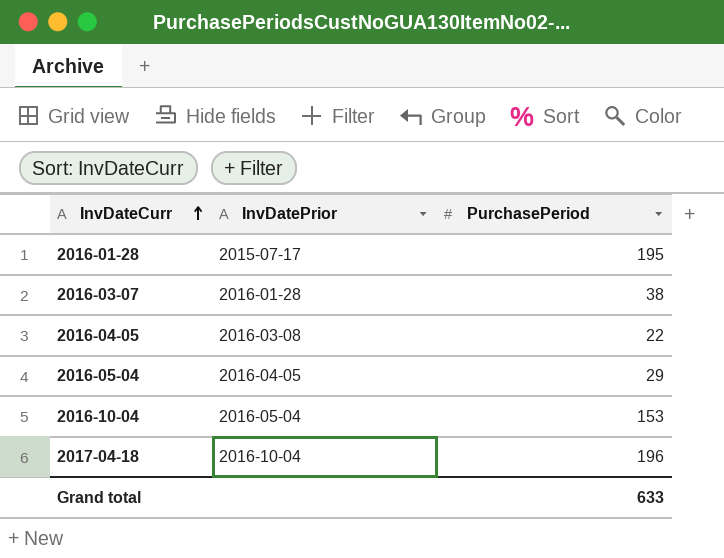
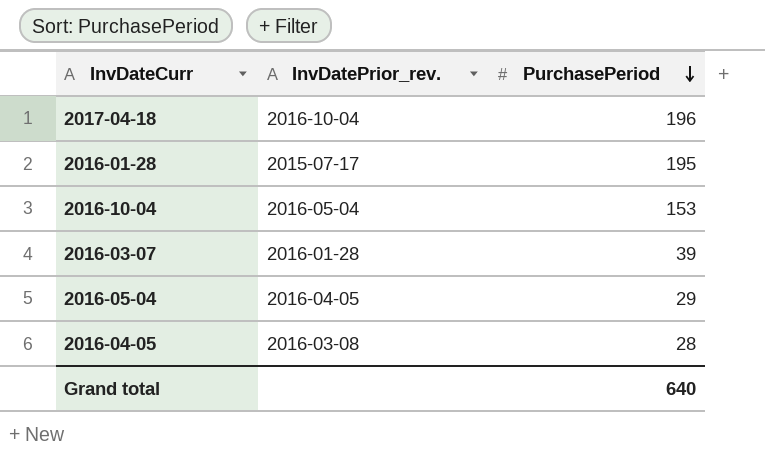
row order: InvDateCurr ascending -> PurchasePeriod descending
column name: InvDatePrior -> InvDatePrior_rev.
2016-03-07 | PurchasePeriod: 38 -> 39
2016-04-05 | PurchasePeriod: 22 -> 28
Grand total | PurchasePeriod: 633 -> 640

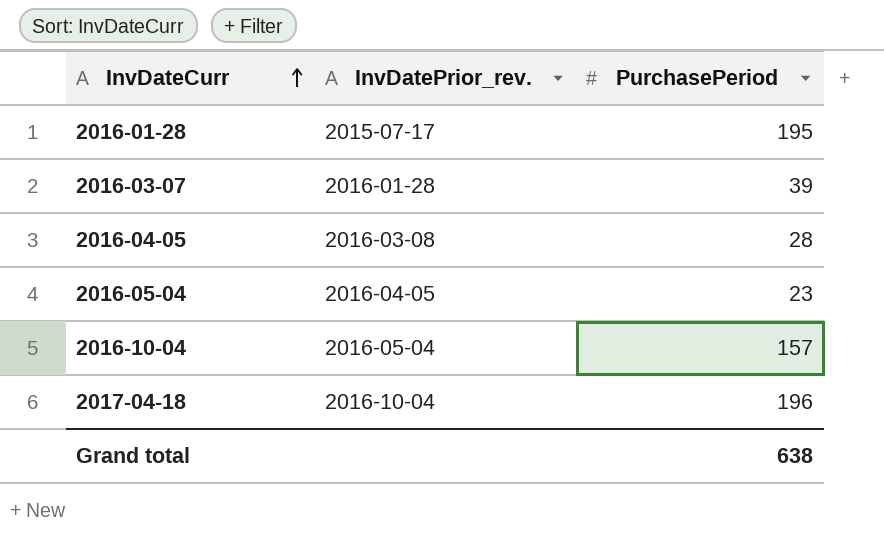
row order: PurchasePeriod descending -> InvDateCurr ascending
2016-05-04 | PurchasePeriod: 29 -> 23
2016-10-04 | PurchasePeriod: 153 -> 157
Grand total | PurchasePeriod: 640 -> 638

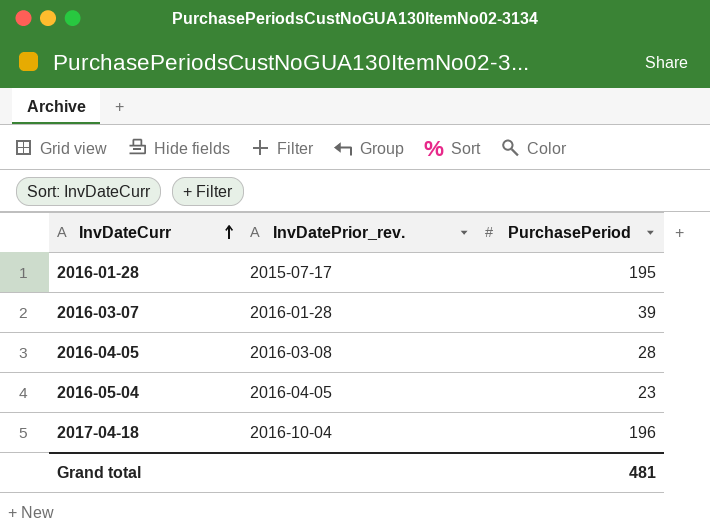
row 2016-10-04: 2016-05-04 | 157 -> none
Grand total | PurchasePeriod: 638 -> 481

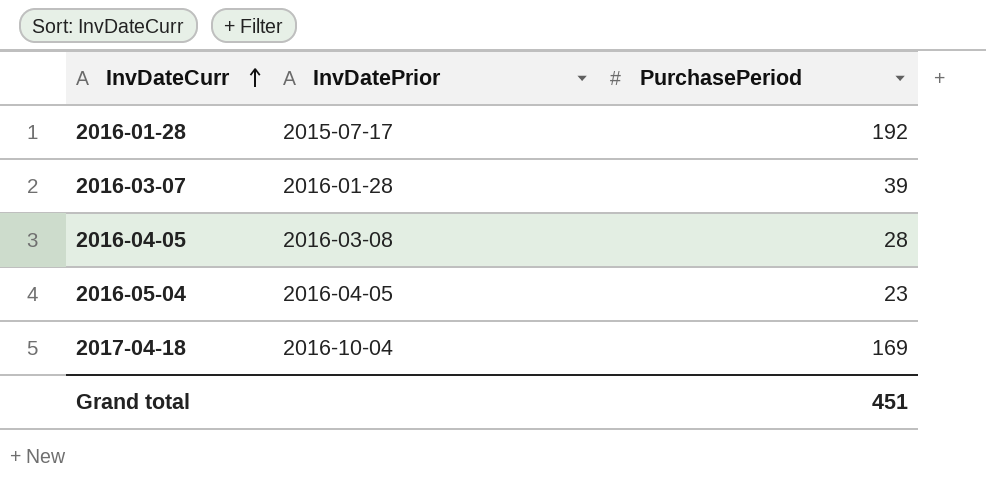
column name: InvDatePrior_rev. -> InvDatePrior
2016-01-28 | PurchasePeriod: 195 -> 192
2017-04-18 | PurchasePeriod: 196 -> 169
Grand total | PurchasePeriod: 481 -> 451

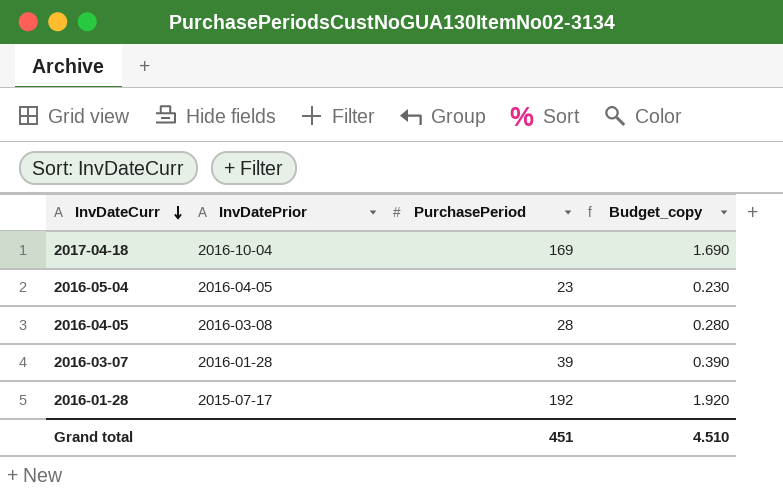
row order: InvDateCurr ascending -> InvDateCurr descending
column Budget_copy | formula: none -> [PurchasePeriod] * 0.01

